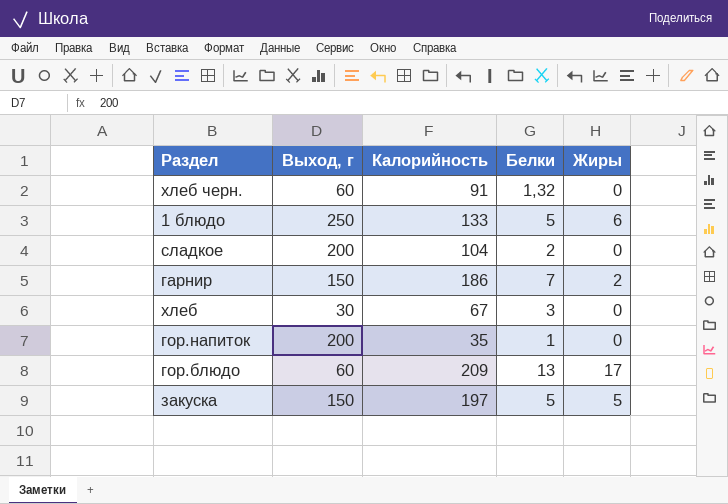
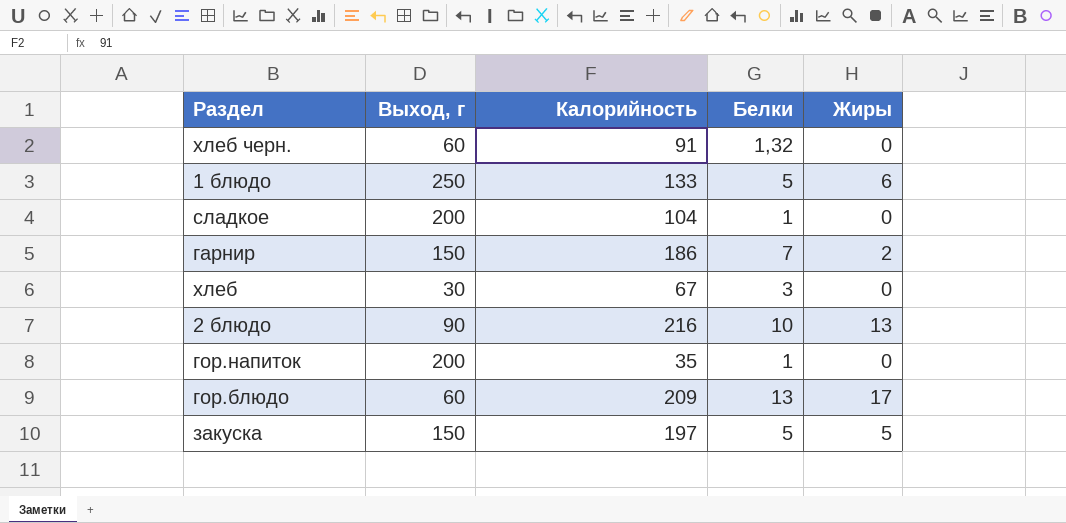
сладкое | Белки: 2 -> 1
row 2 блюдо: none -> 90 | 216 | 10 | 13

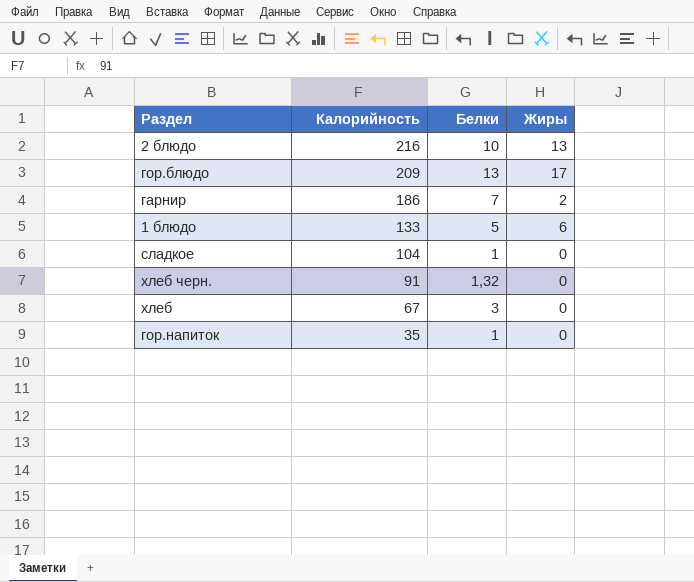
row order: none -> Калорийность descending
column Выход, г | position: 2 -> none
row закуска: 150 | 197 | 5 | 5 -> none

